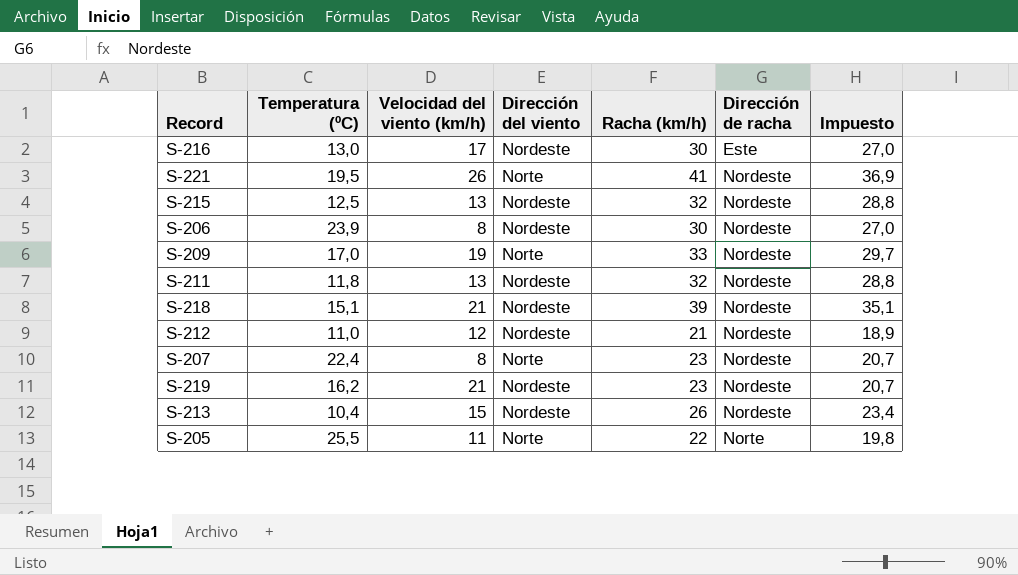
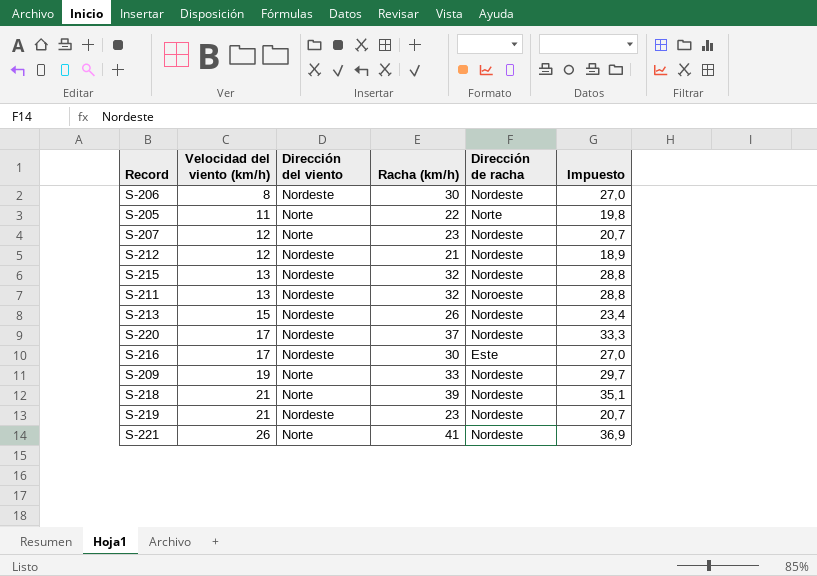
row order: Dirección de racha ascending -> Velocidad del viento (km/h) ascending
column Temperatura (ºC) | position: 2 -> none
S-207 | Velocidad del viento (km/h): 8 -> 12
S-211 | Dirección de racha: Nordeste -> Noroeste
row S-220: none -> 17 | Nordeste | 37 | Nordeste | 33,3
S-218 | Dirección del viento: Nordeste -> Norte

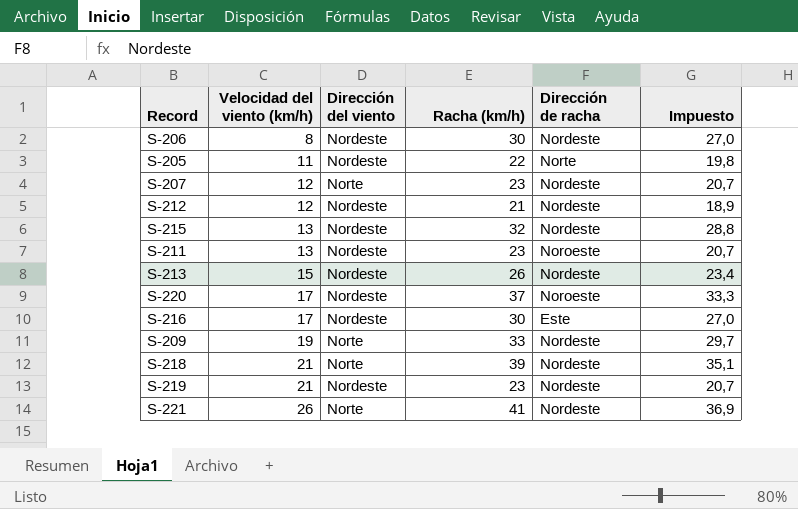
S-205 | Dirección del viento: Norte -> Nordeste
S-211 | Racha (km/h): 32 -> 23
S-211 | Impuesto: 28,8 -> 20,7
S-220 | Dirección de racha: Nordeste -> Noroeste

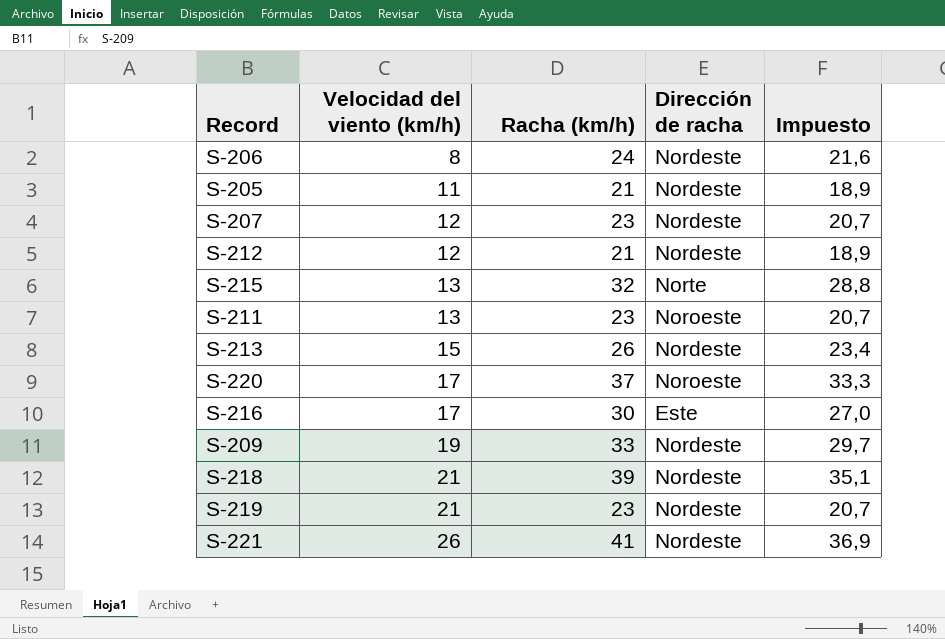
column Dirección del viento | position: 3 -> none
S-206 | Racha (km/h): 30 -> 24
S-206 | Impuesto: 27,0 -> 21,6
S-205 | Racha (km/h): 22 -> 21
S-205 | Dirección de racha: Norte -> Nordeste
S-205 | Impuesto: 19,8 -> 18,9
S-215 | Dirección de racha: Nordeste -> Norte

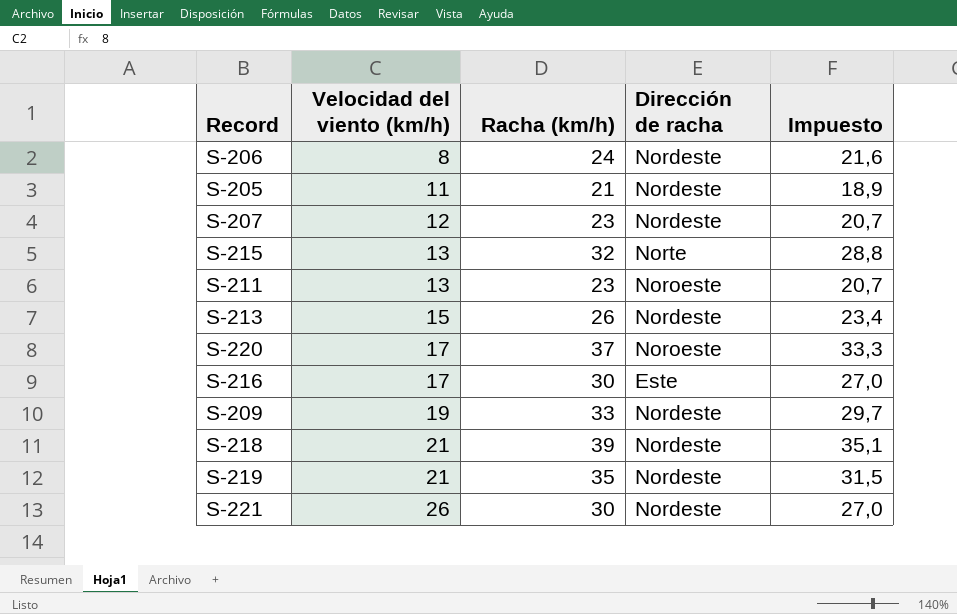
row S-212: 12 | 21 | Nordeste | 18,9 -> none
S-219 | Racha (km/h): 23 -> 35
S-219 | Impuesto: 20,7 -> 31,5
S-221 | Racha (km/h): 41 -> 30
S-221 | Impuesto: 36,9 -> 27,0

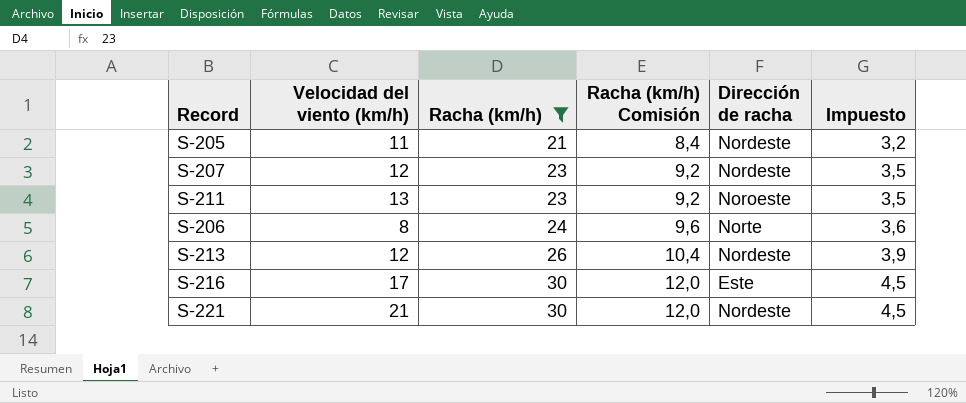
filter: none -> Racha (km/h) <= 30
row order: Velocidad del viento (km/h) ascending -> Racha (km/h) ascending
column Racha (km/h) Comisión | formula: none -> [Racha (km/h)] * 0,4
column Impuesto | formula: [Racha (km/h)] * 0,9 -> [Racha (km/h)] * 0,15
S-206 | Dirección de racha: Nordeste -> Norte
S-213 | Velocidad del viento (km/h): 15 -> 12
S-221 | Velocidad del viento (km/h): 26 -> 21

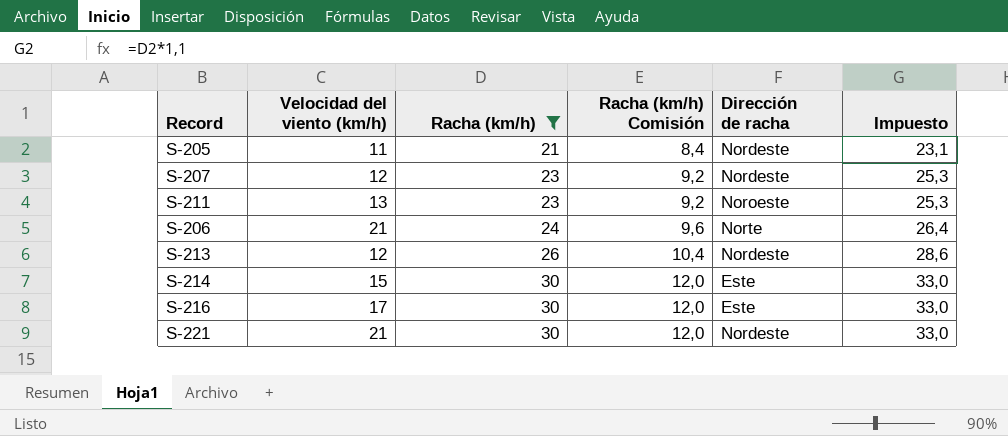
column Impuesto | formula: [Racha (km/h)] * 0,15 -> [Racha (km/h)] * 1,1
S-206 | Velocidad del viento (km/h): 8 -> 21
row S-214: none -> 15 | 30 | 12,0 | Este | 33,0

